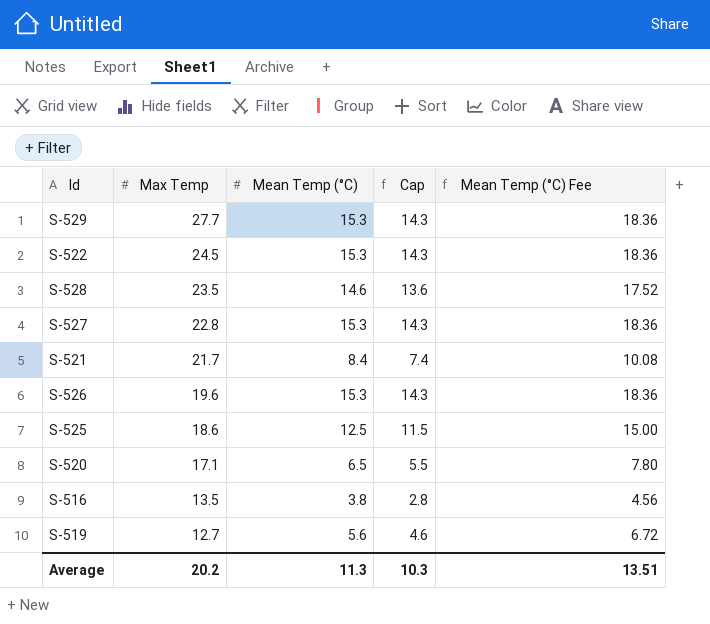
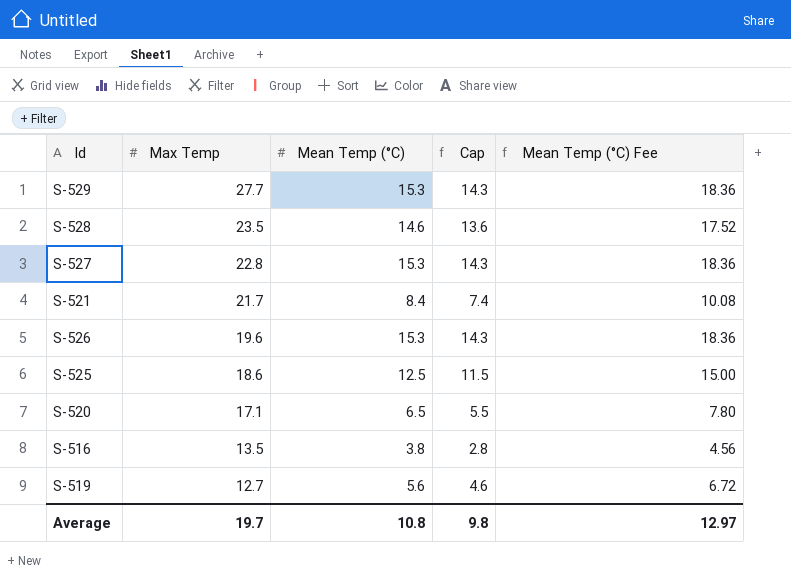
row S-522: 24.5 | 15.3 | 14.3 | 18.36 -> none
Average | Max Temp: 20.2 -> 19.7
Average | Mean Temp (°C): 11.3 -> 10.8
Average | Cap: 10.3 -> 9.8
Average | Mean Temp (°C) Fee: 13.51 -> 12.97

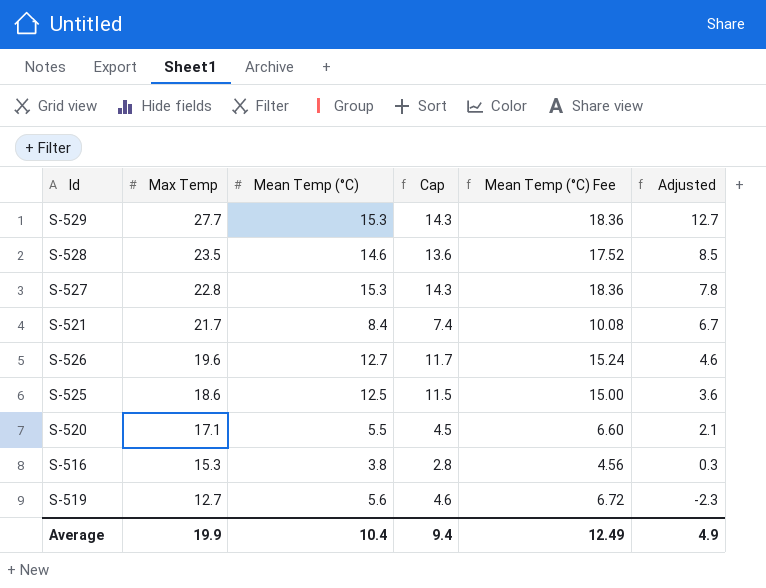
column Adjusted | formula: none -> [Max Temp] - 15
S-526 | Mean Temp (°C): 15.3 -> 12.7
S-526 | Cap: 14.3 -> 11.7
S-526 | Mean Temp (°C) Fee: 18.36 -> 15.24
S-520 | Mean Temp (°C): 6.5 -> 5.5
S-520 | Cap: 5.5 -> 4.5
S-520 | Mean Temp (°C) Fee: 7.80 -> 6.60
S-516 | Max Temp: 13.5 -> 15.3
Average | Max Temp: 19.7 -> 19.9
Average | Mean Temp (°C): 10.8 -> 10.4
Average | Cap: 9.8 -> 9.4
Average | Mean Temp (°C) Fee: 12.97 -> 12.49

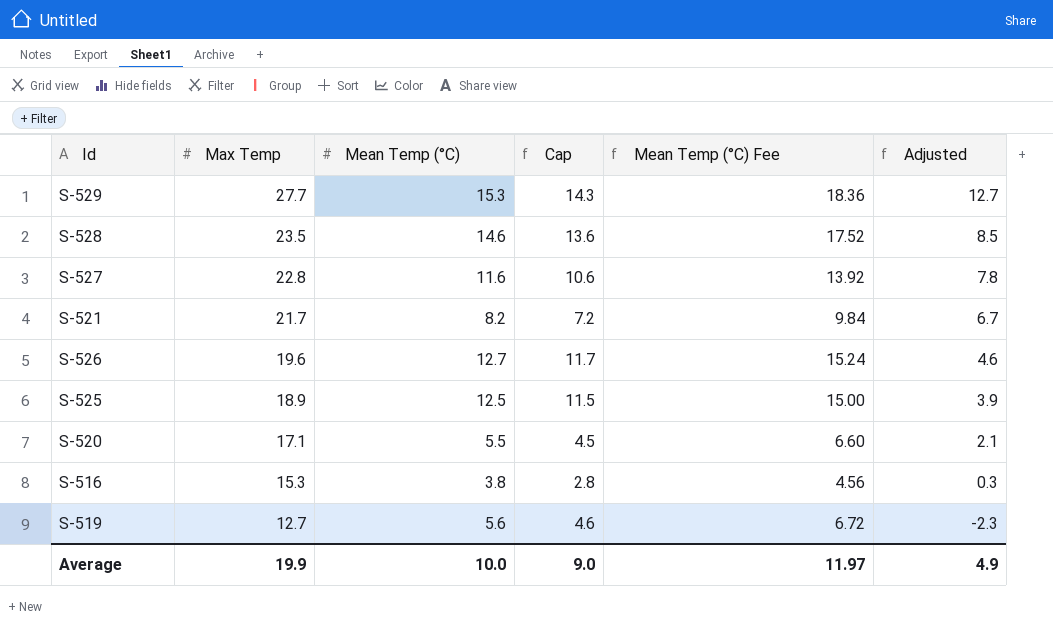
S-527 | Mean Temp (°C): 15.3 -> 11.6
S-527 | Cap: 14.3 -> 10.6
S-527 | Mean Temp (°C) Fee: 18.36 -> 13.92
S-521 | Mean Temp (°C): 8.4 -> 8.2
S-521 | Cap: 7.4 -> 7.2
S-521 | Mean Temp (°C) Fee: 10.08 -> 9.84
S-525 | Max Temp: 18.6 -> 18.9
S-525 | Adjusted: 3.6 -> 3.9
Average | Mean Temp (°C): 10.4 -> 10.0
Average | Cap: 9.4 -> 9.0
Average | Mean Temp (°C) Fee: 12.49 -> 11.97

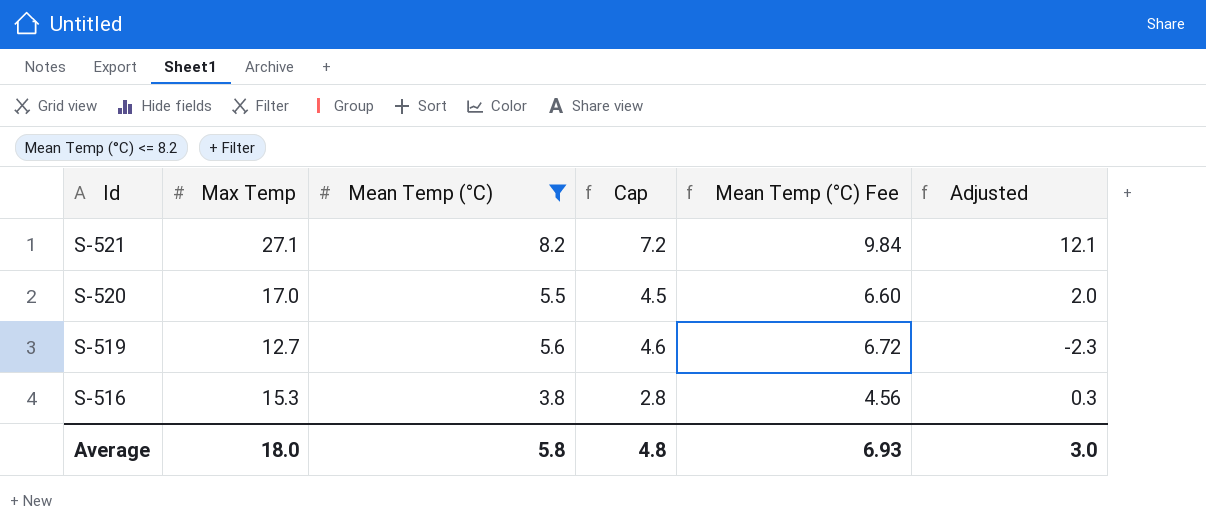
filter: none -> Mean Temp (°C) <= 8.2
row order: Max Temp descending -> Id descending
S-521 | Max Temp: 21.7 -> 27.1
S-521 | Adjusted: 6.7 -> 12.1
S-520 | Max Temp: 17.1 -> 17.0
S-520 | Adjusted: 2.1 -> 2.0
Average | Max Temp: 19.9 -> 18.0
Average | Mean Temp (°C): 10.0 -> 5.8
Average | Cap: 9.0 -> 4.8
Average | Mean Temp (°C) Fee: 11.97 -> 6.93
Average | Adjusted: 4.9 -> 3.0

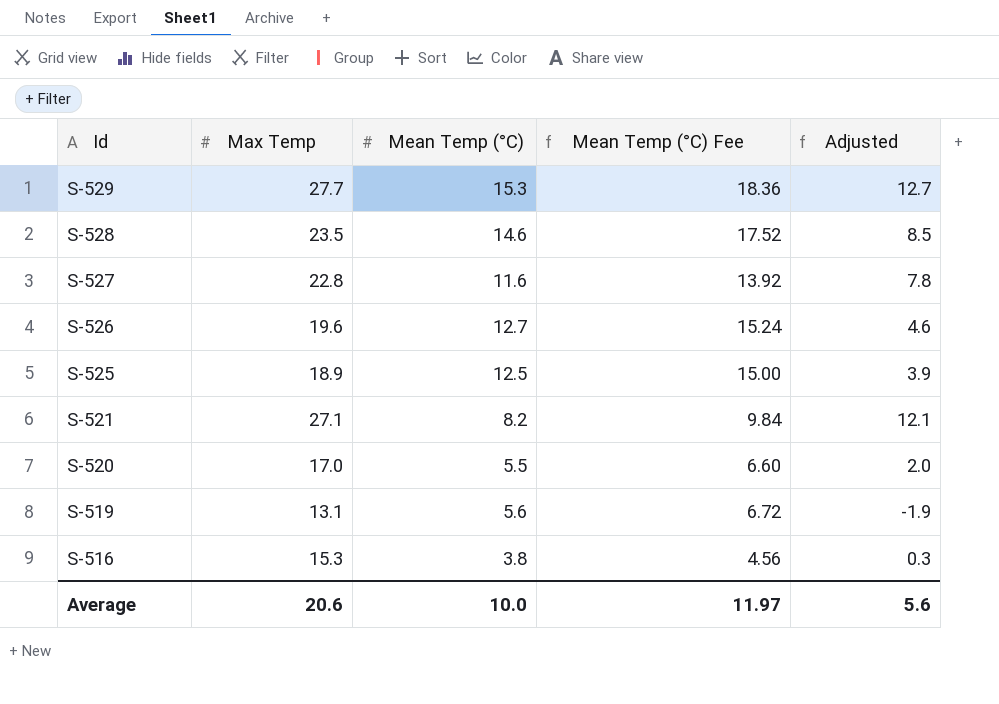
filter: Mean Temp (°C) <= 8.2 -> none
column Cap | formula: [Mean Temp (°C)] - 1 -> none
S-519 | Max Temp: 12.7 -> 13.1
S-519 | Adjusted: -2.3 -> -1.9
Average | Max Temp: 18.0 -> 20.6
Average | Mean Temp (°C): 5.8 -> 10.0
Average | Mean Temp (°C) Fee: 6.93 -> 11.97
Average | Adjusted: 3.0 -> 5.6

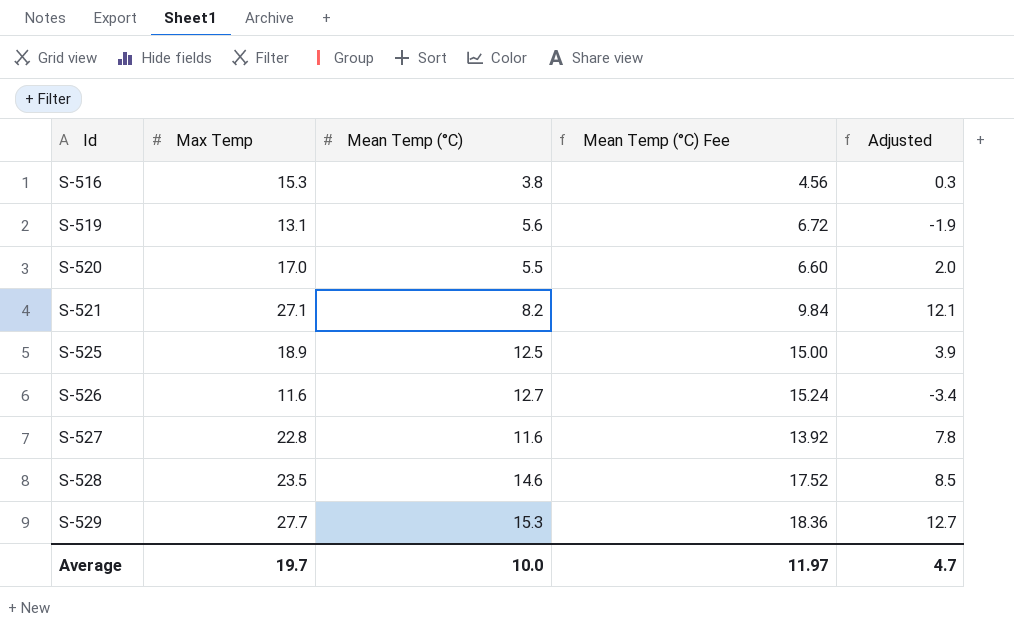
row order: Id descending -> Id ascending
S-526 | Max Temp: 19.6 -> 11.6
S-526 | Adjusted: 4.6 -> -3.4
Average | Max Temp: 20.6 -> 19.7
Average | Adjusted: 5.6 -> 4.7

